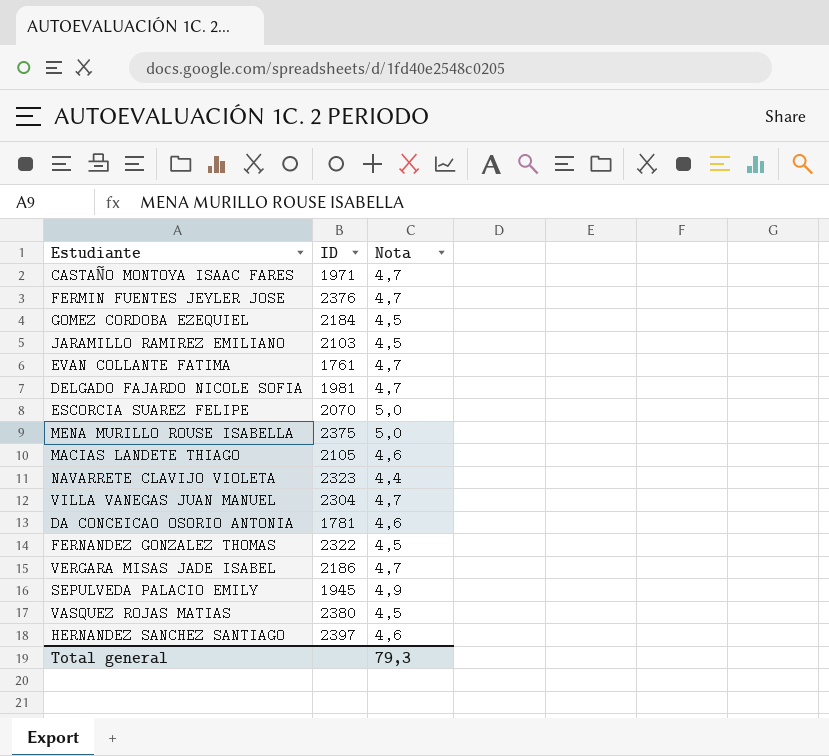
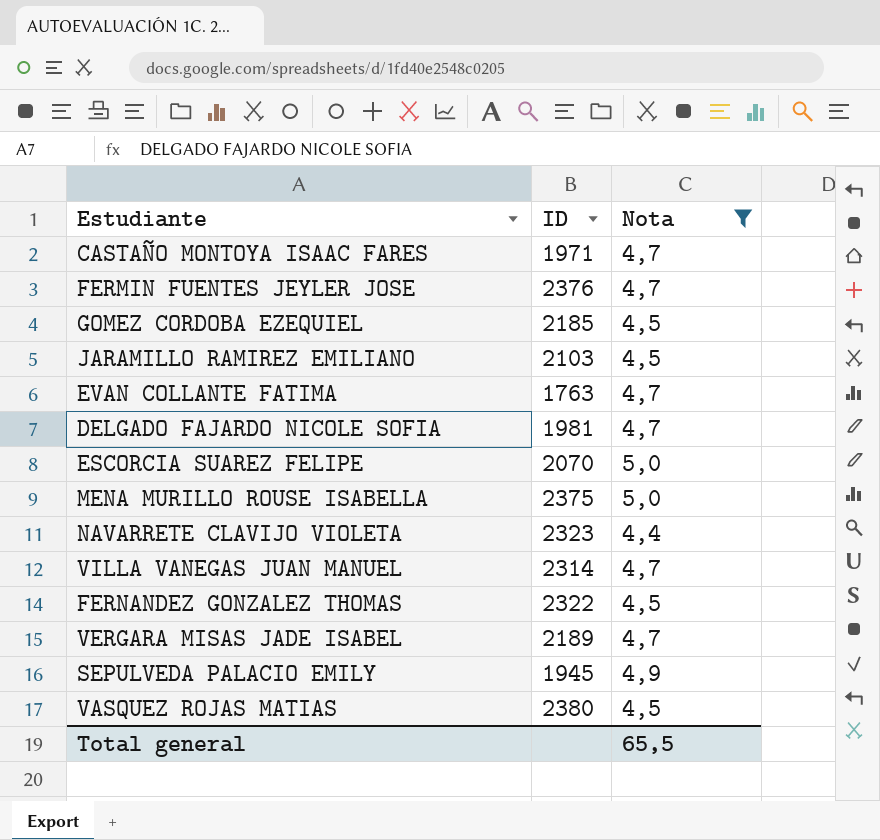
filter: none -> Nota != 4,6
GOMEZ CORDOBA EZEQUIEL | ID: 2184 -> 2185
EVAN COLLANTE FATIMA | ID: 1761 -> 1763
VILLA VANEGAS JUAN MANUEL | ID: 2304 -> 2314
VERGARA MISAS JADE ISABEL | ID: 2186 -> 2189
Total general | Nota: 79,3 -> 65,5

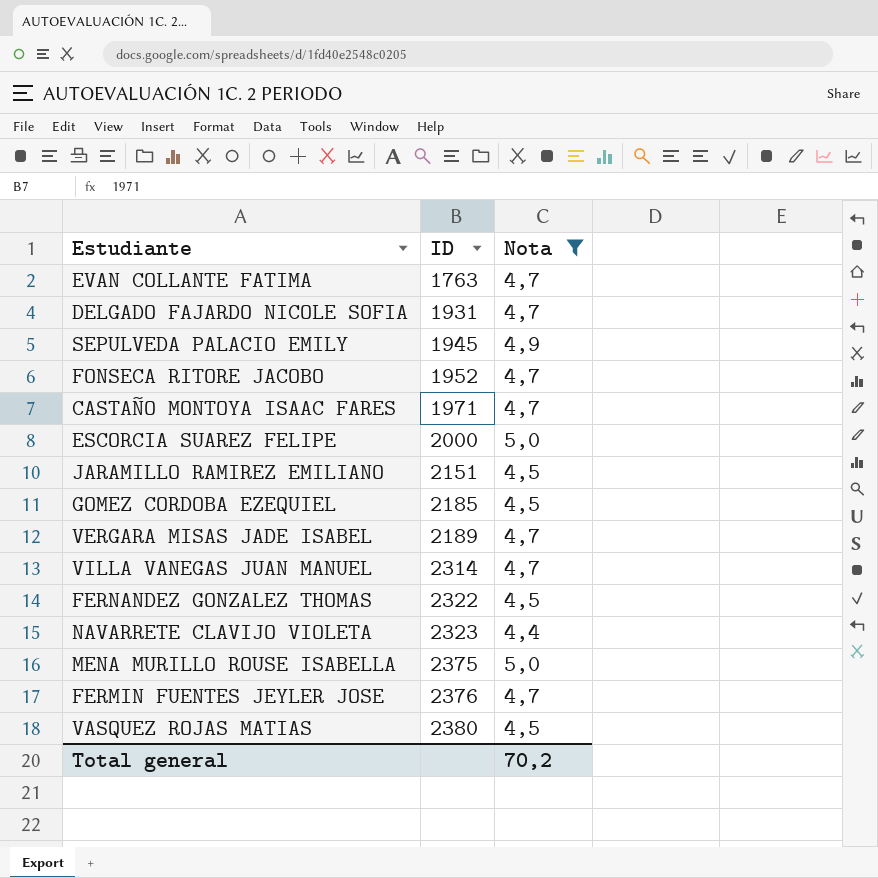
row order: none -> ID ascending
DELGADO FAJARDO NICOLE SOFIA | ID: 1981 -> 1931
row FONSECA RITORE JACOBO: none -> 1952 | 4,7
ESCORCIA SUAREZ FELIPE | ID: 2070 -> 2000
JARAMILLO RAMIREZ EMILIANO | ID: 2103 -> 2151
Total general | Nota: 65,5 -> 70,2

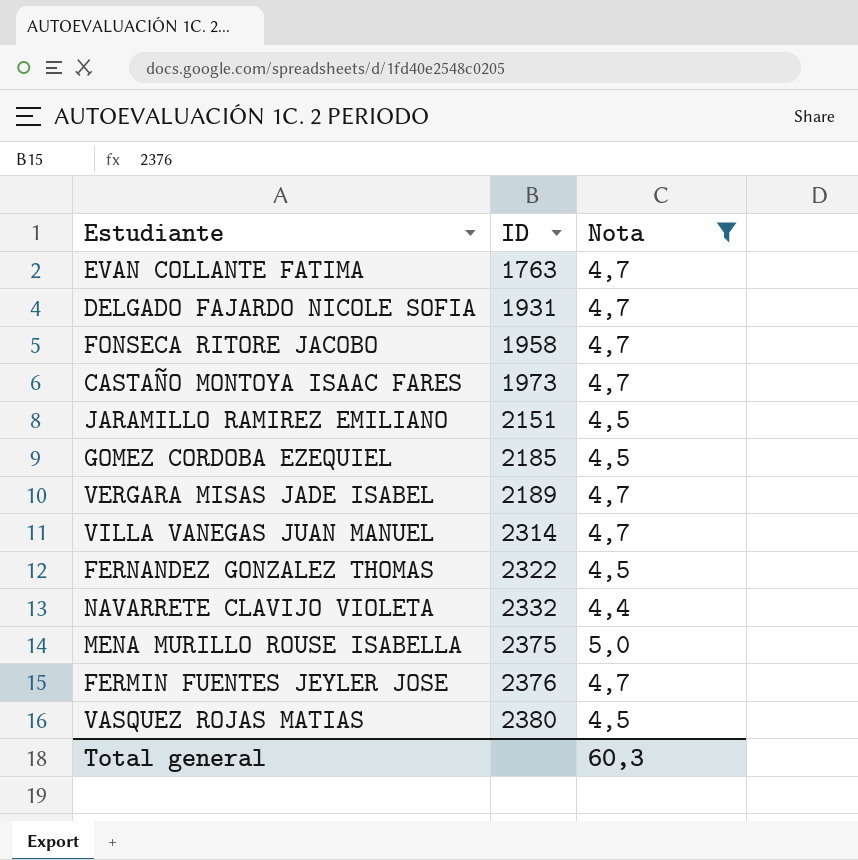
row SEPULVEDA PALACIO EMILY: 1945 | 4,9 -> none
row ESCORCIA SUAREZ FELIPE: 2000 | 5,0 -> none
FONSECA RITORE JACOBO | ID: 1952 -> 1958
CASTAÑO MONTOYA ISAAC FARES | ID: 1971 -> 1973
NAVARRETE CLAVIJO VIOLETA | ID: 2323 -> 2332
Total general | Nota: 70,2 -> 60,3

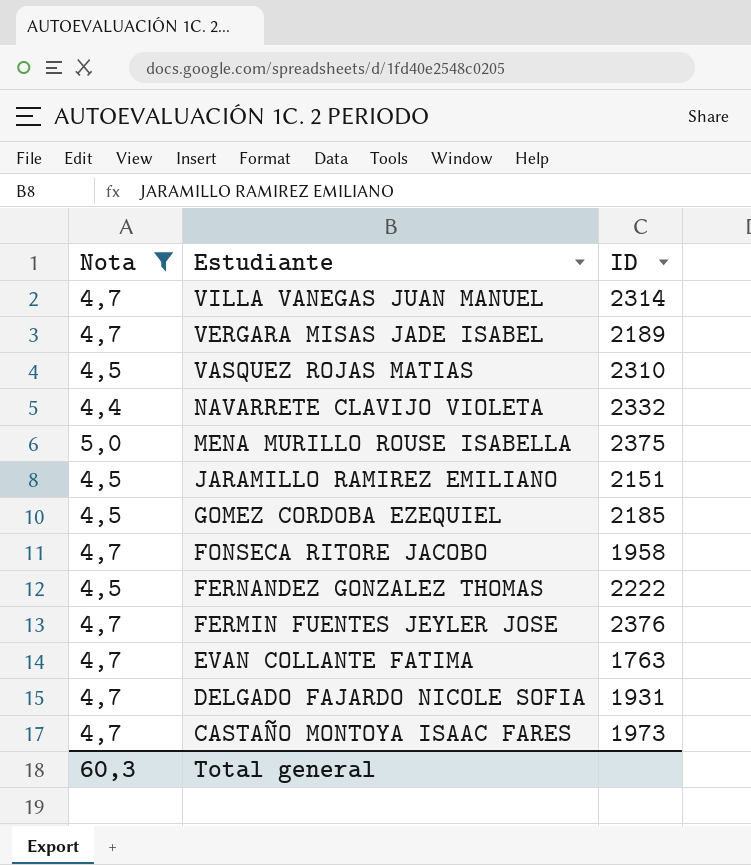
row order: ID ascending -> Estudiante descending
column Nota | position: 3 -> 1
VASQUEZ ROJAS MATIAS | ID: 2380 -> 2310
FERNANDEZ GONZALEZ THOMAS | ID: 2322 -> 2222

